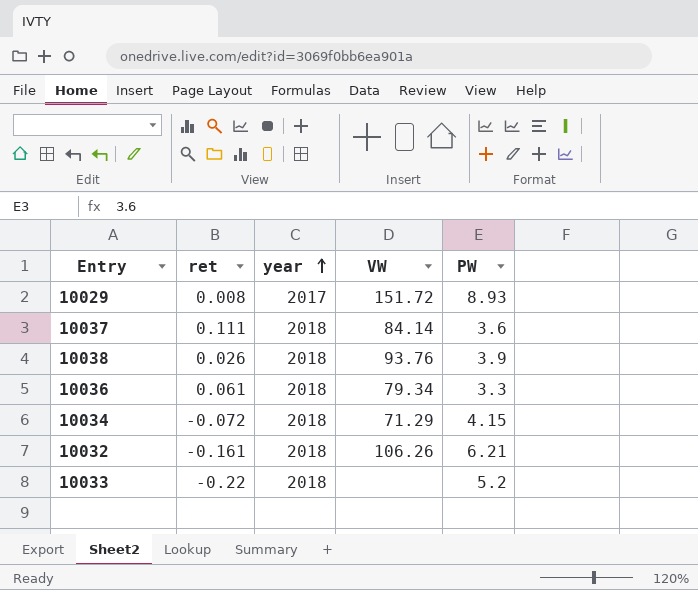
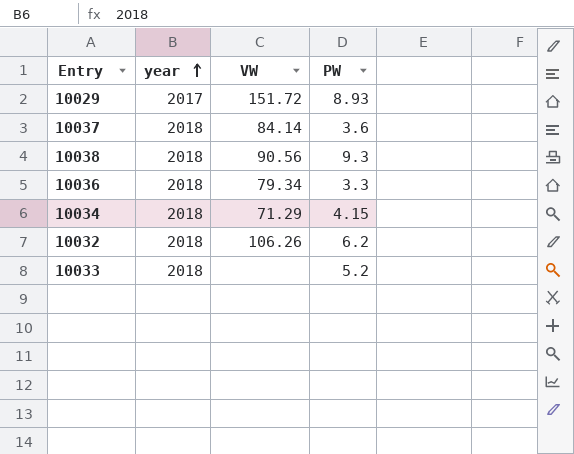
column ret | position: 2 -> none
10038 | VW: 93.76 -> 90.56
10038 | PW: 3.9 -> 9.3
10032 | PW: 6.21 -> 6.2

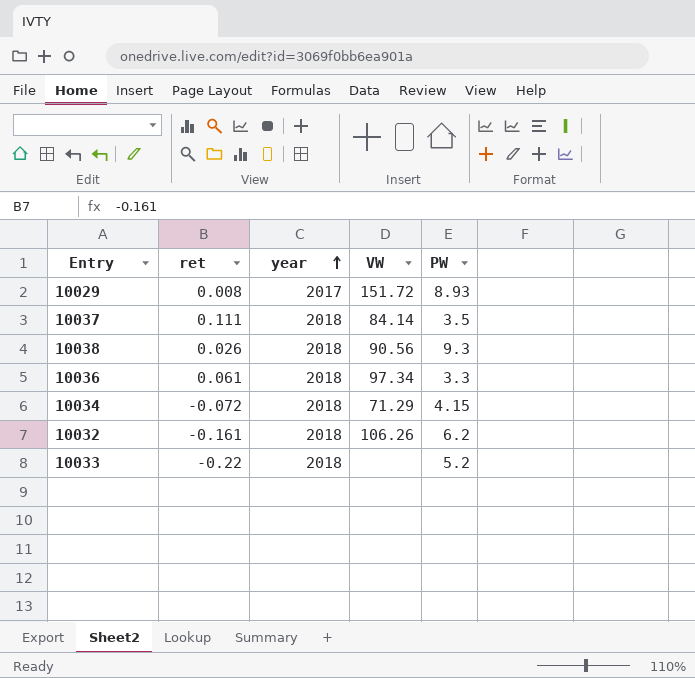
column ret | position: none -> 2
10037 | PW: 3.6 -> 3.5
10036 | VW: 79.34 -> 97.34

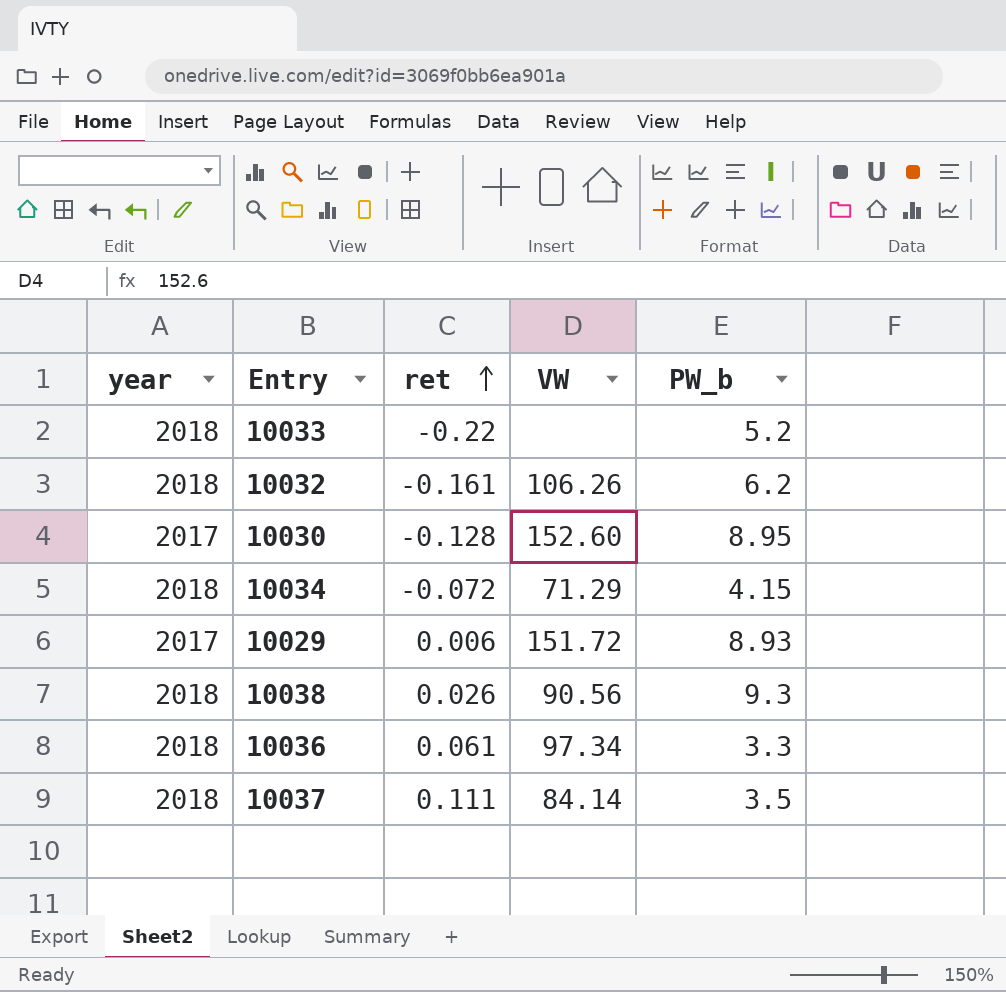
row order: year ascending -> ret ascending
column year | position: 3 -> 1
column name: PW -> PW_b
row 10030: none -> 2017 | -0.128 | 152.60 | 8.95
10029 | ret: 0.008 -> 0.006

